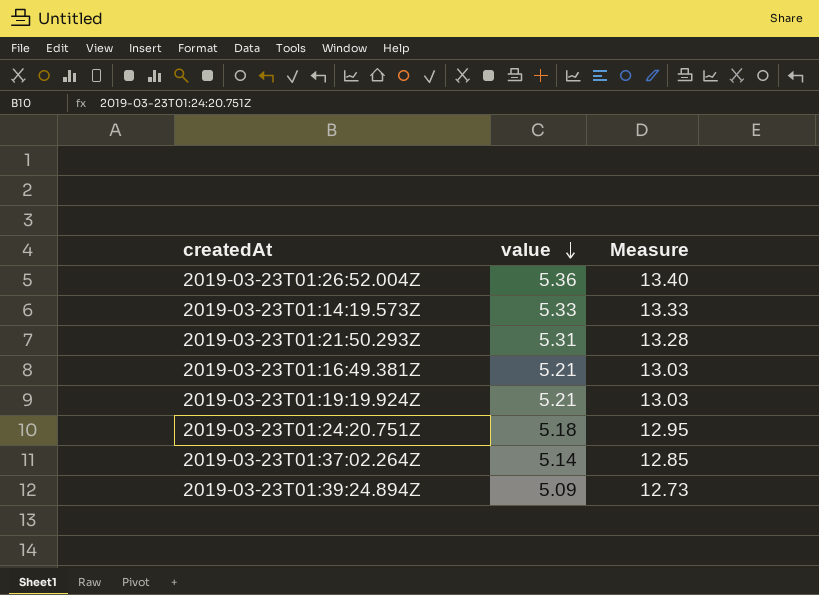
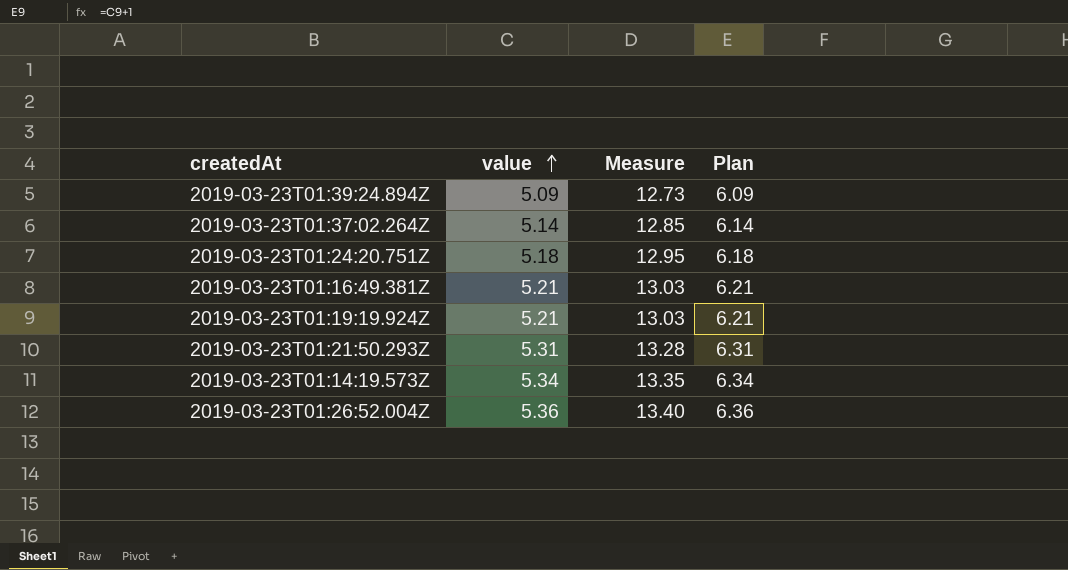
row order: value descending -> value ascending
column Plan | formula: none -> [value] + 1
2019-03-23T01:14:19.573Z | value: 5.33 -> 5.34
2019-03-23T01:14:19.573Z | Measure: 13.33 -> 13.35

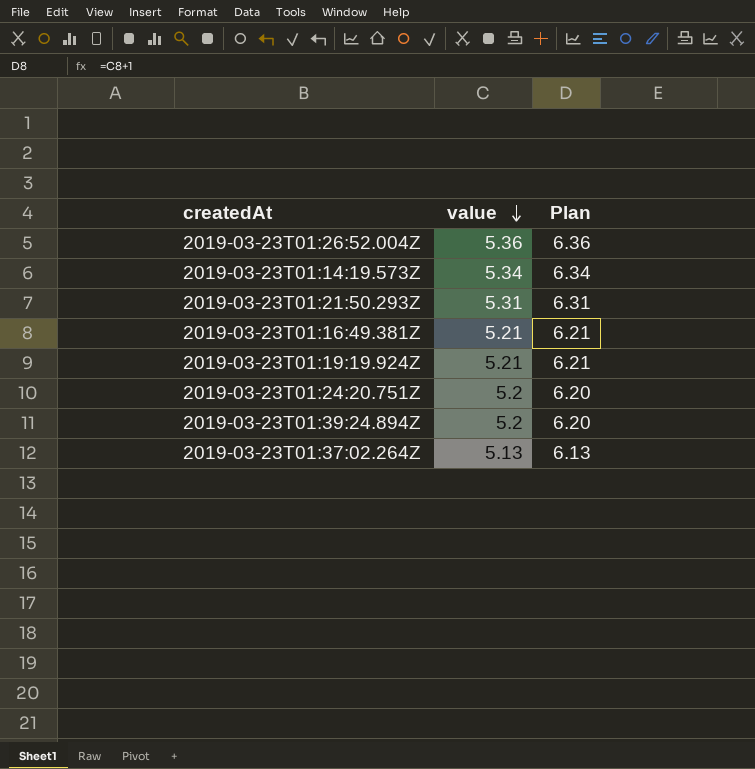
row order: value ascending -> value descending
column Measure | formula: [value] * 2.5 -> none
2019-03-23T01:24:20.751Z | value: 5.18 -> 5.2
2019-03-23T01:24:20.751Z | Plan: 6.18 -> 6.20
2019-03-23T01:39:24.894Z | value: 5.09 -> 5.2
2019-03-23T01:39:24.894Z | Plan: 6.09 -> 6.20
2019-03-23T01:37:02.264Z | value: 5.14 -> 5.13
2019-03-23T01:37:02.264Z | Plan: 6.14 -> 6.13

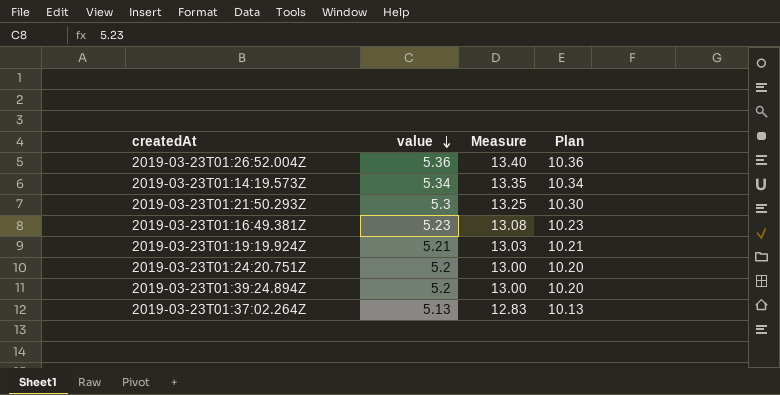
column Measure | formula: none -> [value] * 2.5
column Plan | formula: [value] + 1 -> [value] + 5
2019-03-23T01:21:50.293Z | value: 5.31 -> 5.3
2019-03-23T01:16:49.381Z | value: 5.21 -> 5.23

